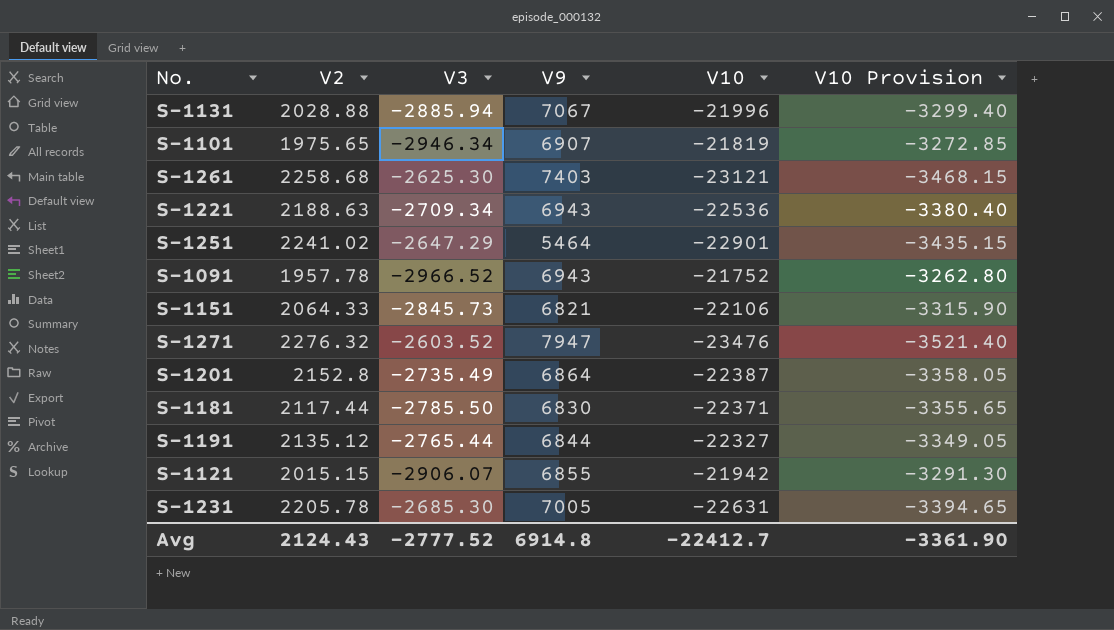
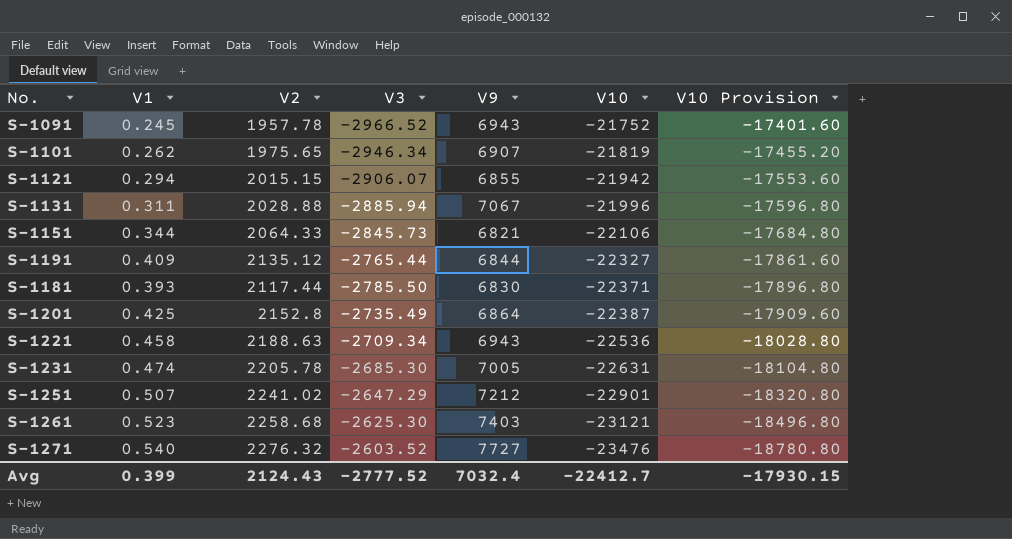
row order: none -> V10 descending
column V1 | position: none -> 2
column V10 Provision | formula: [V10] * 0.15 -> [V10] * 0.8
S-1251 | V9: 5464 -> 7212
S-1271 | V9: 7947 -> 7727
Avg | V9: 6914.8 -> 7032.4
Avg | V10 Provision: -3361.90 -> -17930.15

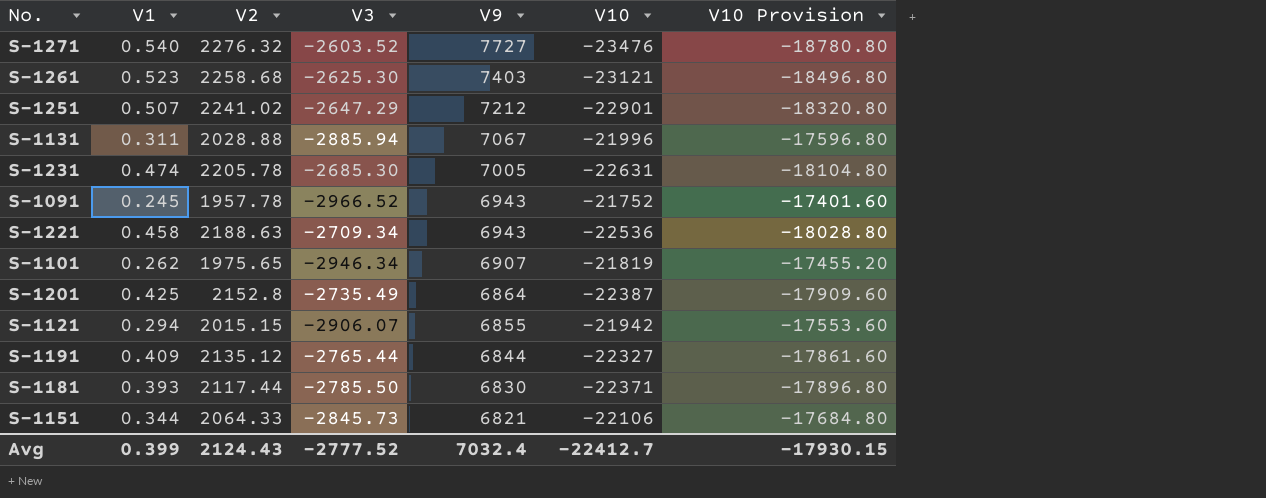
row order: V10 descending -> V9 descending

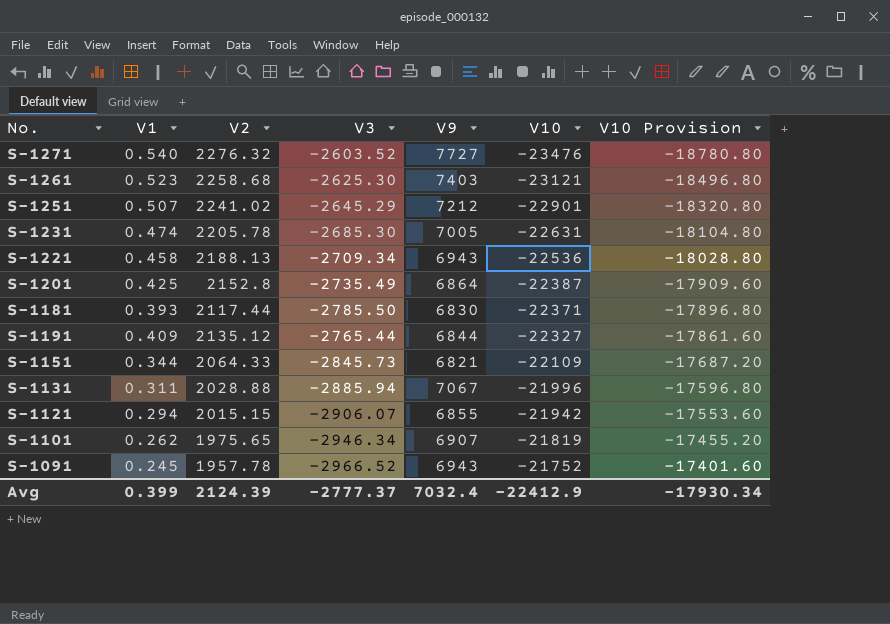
row order: V9 descending -> V10 ascending
S-1251 | V3: -2647.29 -> -2645.29
S-1221 | V2: 2188.63 -> 2188.13
S-1151 | V10: -22106 -> -22109
S-1151 | V10 Provision: -17684.80 -> -17687.20
Avg | V2: 2124.43 -> 2124.39
Avg | V3: -2777.52 -> -2777.37
Avg | V10: -22412.7 -> -22412.9
Avg | V10 Provision: -17930.15 -> -17930.34

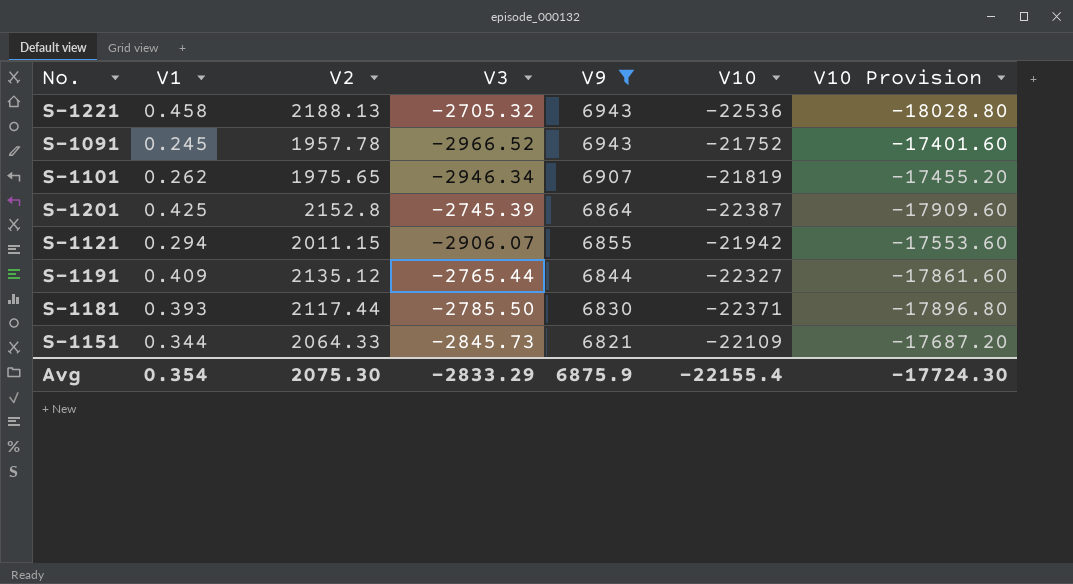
filter: none -> V9 <= 6943
row order: V10 ascending -> V9 descending
S-1221 | V3: -2709.34 -> -2705.32
S-1201 | V3: -2735.49 -> -2745.39
S-1121 | V2: 2015.15 -> 2011.15
Avg | V1: 0.399 -> 0.354
Avg | V2: 2124.39 -> 2075.30
Avg | V3: -2777.37 -> -2833.29
Avg | V9: 7032.4 -> 6875.9
Avg | V10: -22412.9 -> -22155.4
Avg | V10 Provision: -17930.34 -> -17724.30

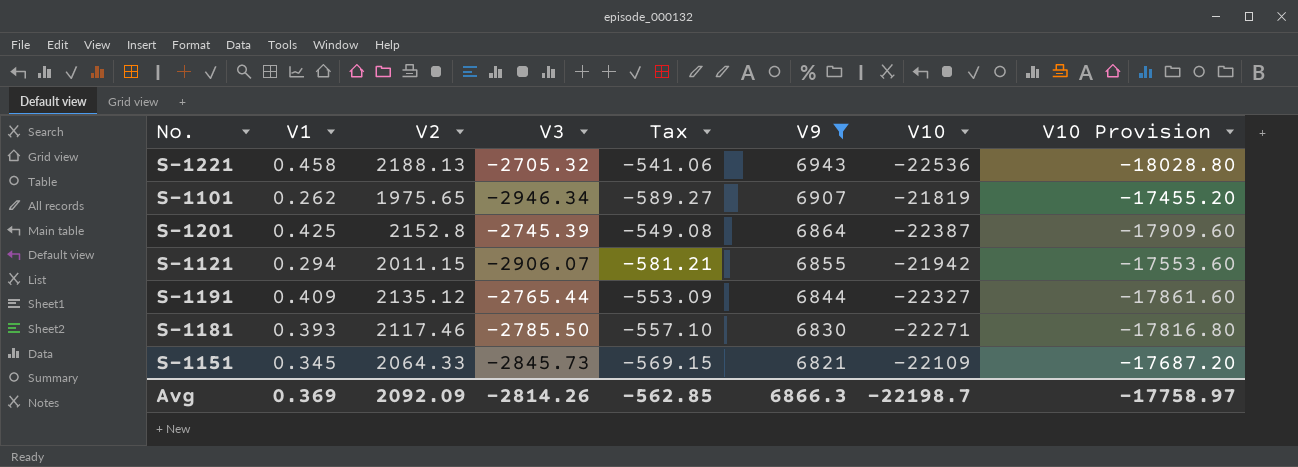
column Tax | formula: none -> [V3] * 0.2
row S-1091: 0.245 | 1957.78 | -2966.52 | 6943 | -21752 | -17401.60 -> none
S-1181 | V2: 2117.44 -> 2117.46
S-1181 | V10: -22371 -> -22271
S-1181 | V10 Provision: -17896.80 -> -17816.80
S-1151 | V1: 0.344 -> 0.345
Avg | V1: 0.354 -> 0.369
Avg | V2: 2075.30 -> 2092.09
Avg | V3: -2833.29 -> -2814.26
Avg | V9: 6875.9 -> 6866.3
Avg | V10: -22155.4 -> -22198.7
Avg | V10 Provision: -17724.30 -> -17758.97

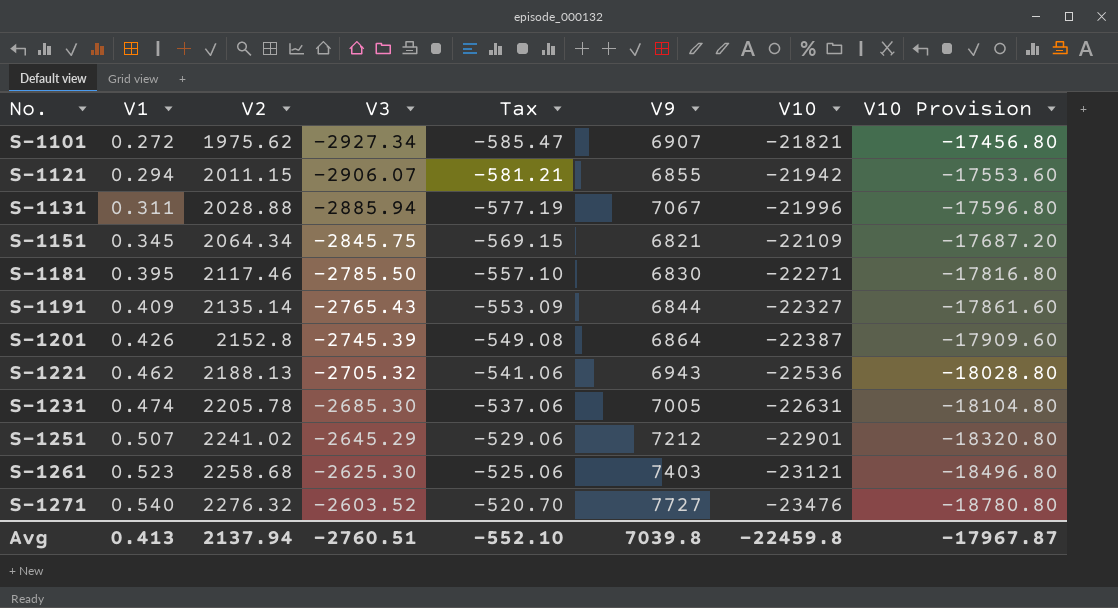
filter: V9 <= 6943 -> none
row order: V9 descending -> No. ascending
S-1101 | V1: 0.262 -> 0.272
S-1101 | V2: 1975.65 -> 1975.62
S-1101 | V3: -2946.34 -> -2927.34
S-1101 | Tax: -589.27 -> -585.47
S-1101 | V10: -21819 -> -21821
S-1101 | V10 Provision: -17455.20 -> -17456.80
S-1151 | V2: 2064.33 -> 2064.34
S-1151 | V3: -2845.73 -> -2845.75
S-1181 | V1: 0.393 -> 0.395
S-1191 | V2: 2135.12 -> 2135.14
S-1191 | V3: -2765.44 -> -2765.43
S-1201 | V1: 0.425 -> 0.426
S-1221 | V1: 0.458 -> 0.462
Avg | V1: 0.369 -> 0.413
Avg | V2: 2092.09 -> 2137.94
Avg | V3: -2814.26 -> -2760.51
Avg | Tax: -562.85 -> -552.10
Avg | V9: 6866.3 -> 7039.8
Avg | V10: -22198.7 -> -22459.8
Avg | V10 Provision: -17758.97 -> -17967.87

